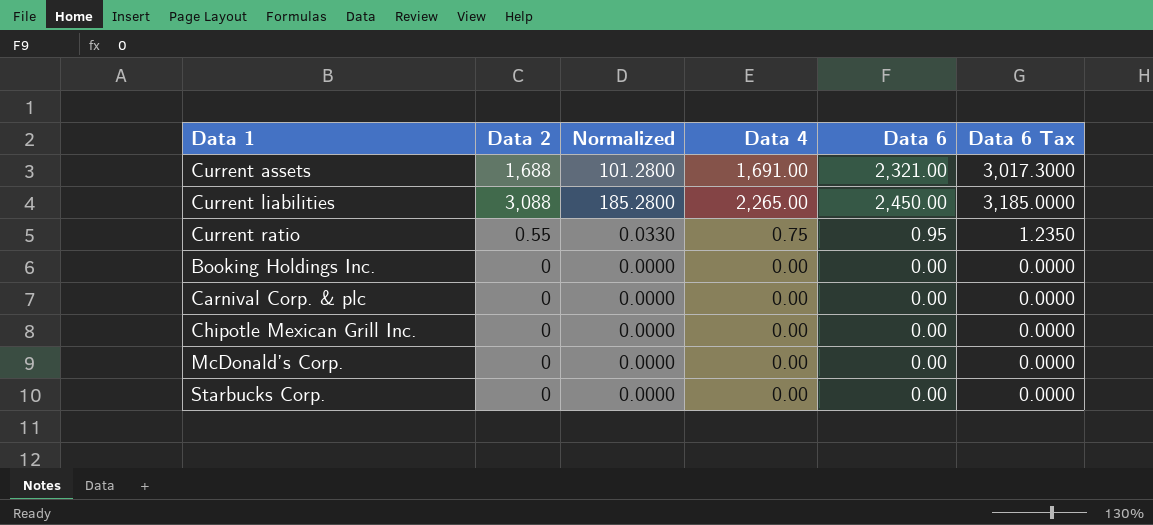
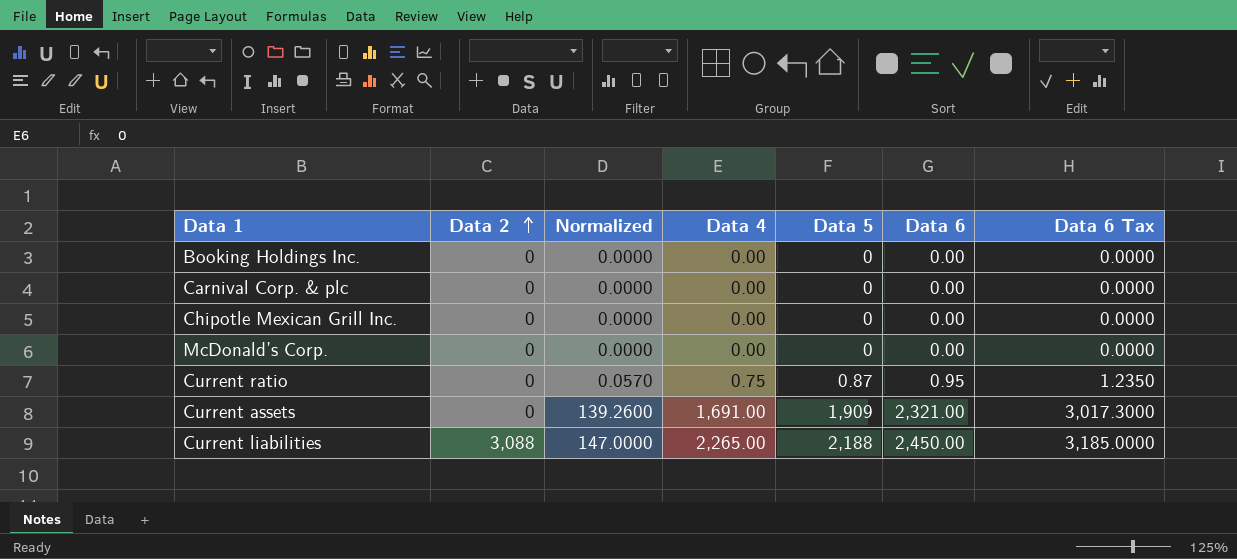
row order: none -> Data 2 ascending
column Normalized | formula: [Data 2] * 0.06 -> [Data 6] * 0.06
column Data 5 | position: none -> 5
row Starbucks Corp.: 0 | 0.0000 | 0.00 | 0.00 | 0.0000 -> none
Current ratio | Data 2: 0.55 -> 0
Current assets | Data 2: 1,688 -> 0

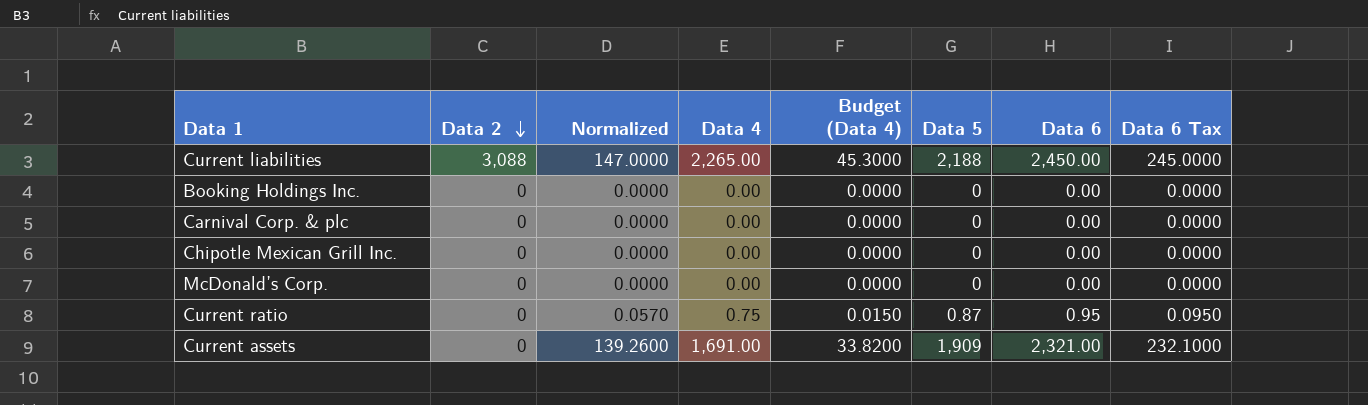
row order: Data 2 ascending -> Data 2 descending
column Budget (Data 4) | formula: none -> [Data 4] * 0.02
column Data 6 Tax | formula: [Data 6] * 1.3 -> [Data 6] * 0.1

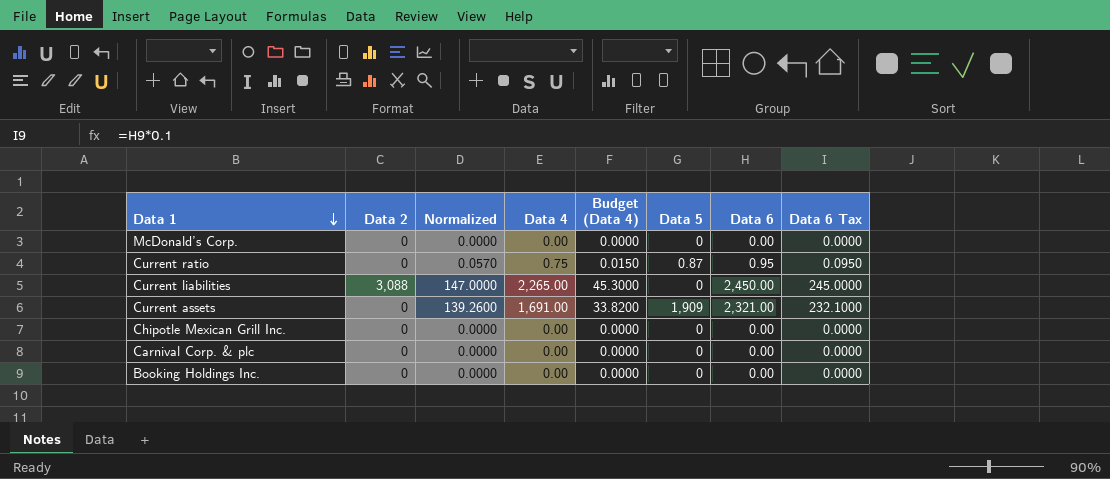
row order: Data 2 descending -> Data 1 descending
Current liabilities | Data 5: 2,188 -> 0

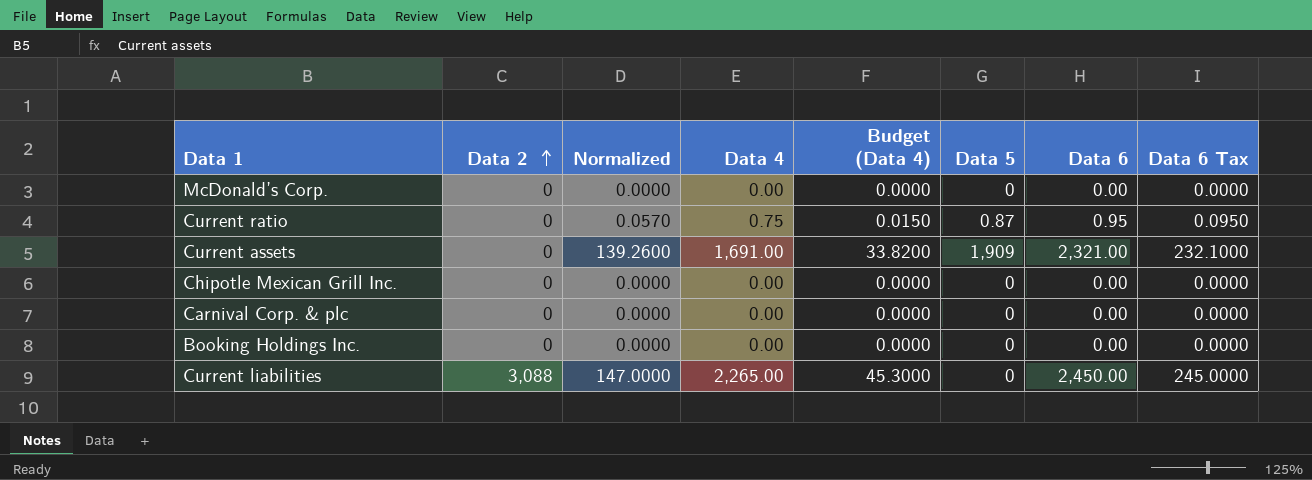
row order: Data 1 descending -> Data 2 ascending

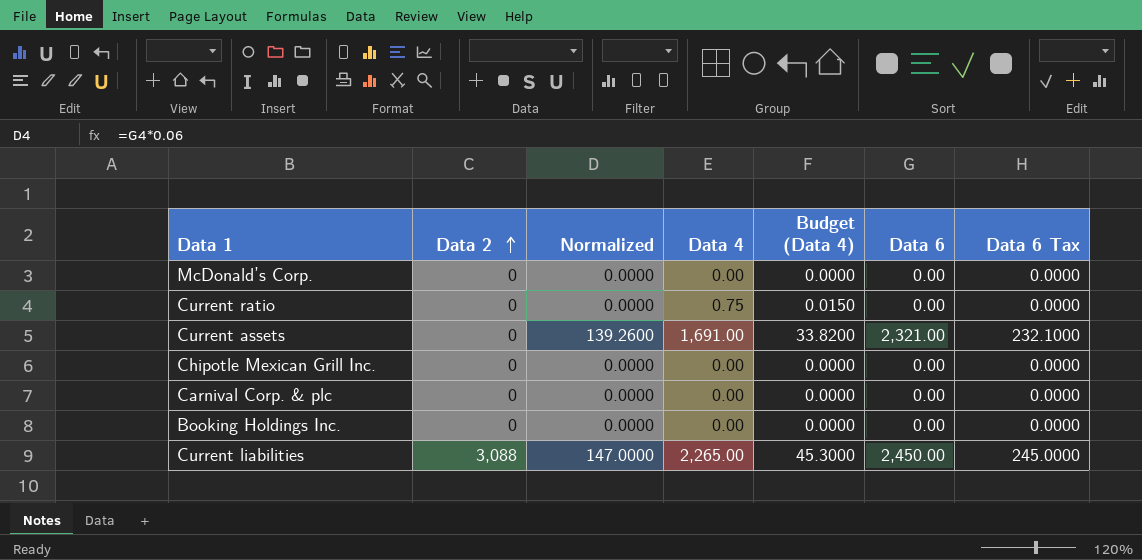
column Data 5 | position: 6 -> none
Current ratio | Normalized: 0.0570 -> 0.0000
Current ratio | Data 6: 0.95 -> 0.00
Current ratio | Data 6 Tax: 0.0950 -> 0.0000

